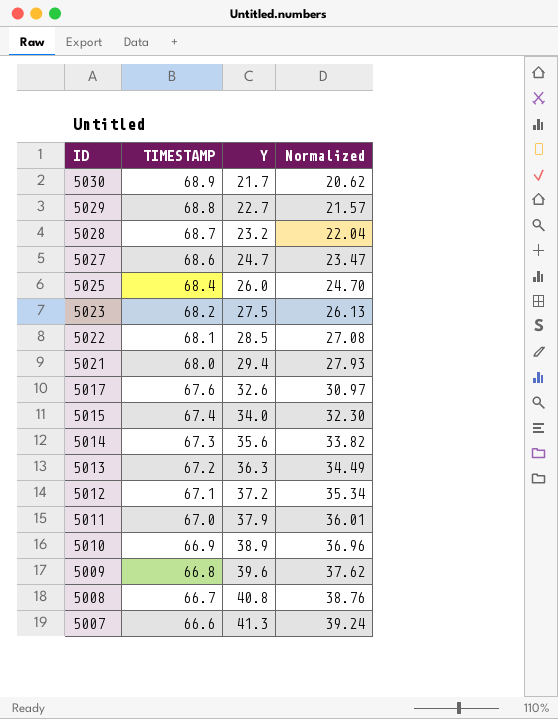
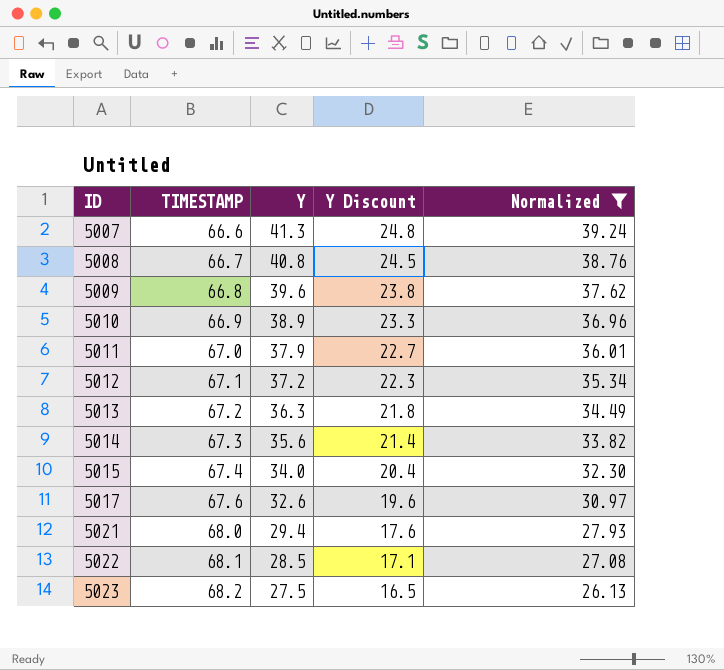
filter: none -> Normalized >= 26.13
row order: ID descending -> ID ascending
column Y Discount | formula: none -> [Y] * 0.6

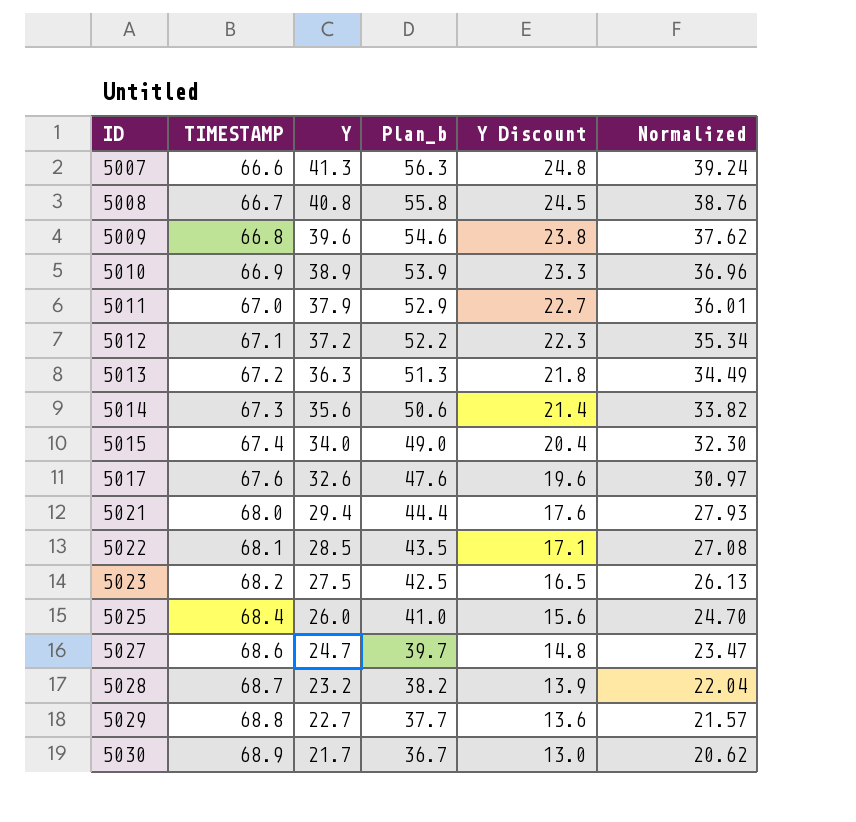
filter: Normalized >= 26.13 -> none
column Plan_b | formula: none -> [Y] + 15

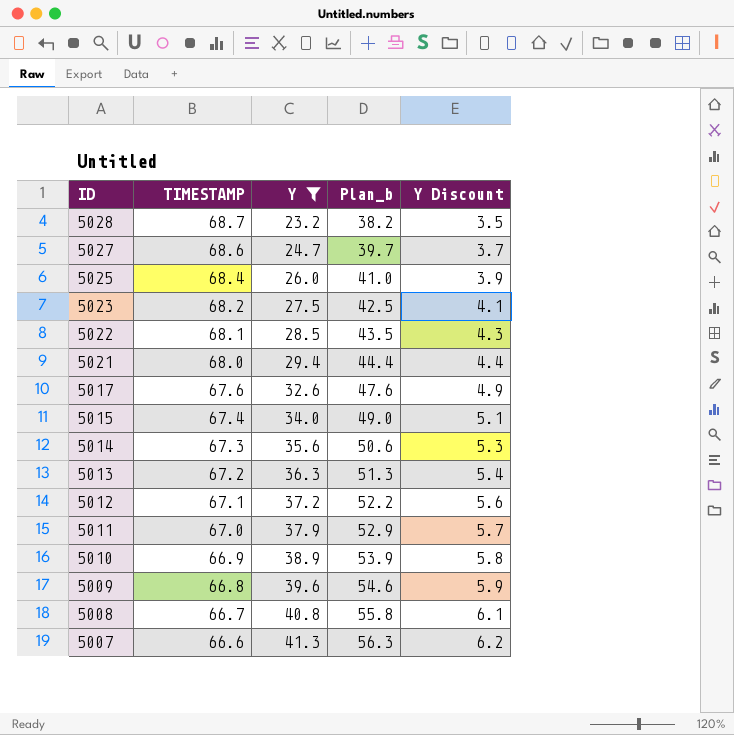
filter: none -> Y >= 23.2
row order: ID ascending -> ID descending
column Normalized | formula: [Y] * 0.95 -> none
column Y Discount | formula: [Y] * 0.6 -> [Y] * 0.15

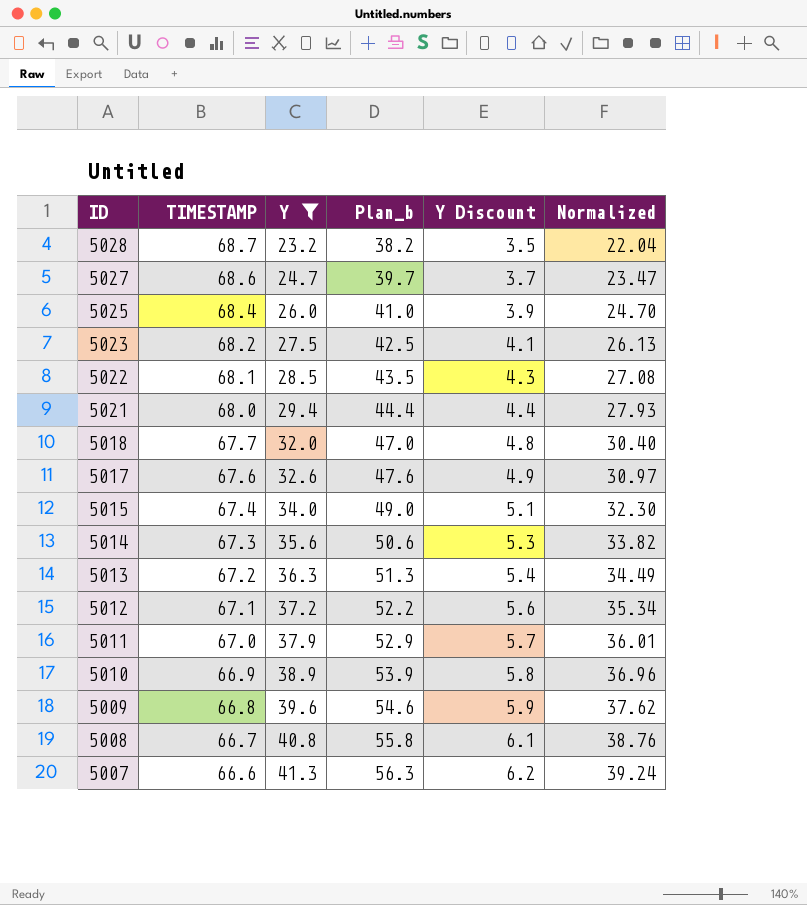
column Normalized | formula: none -> [Y] * 0.95
row 5018: none -> 67.7 | 32.0 | 47.0 | 4.8 | 30.40

